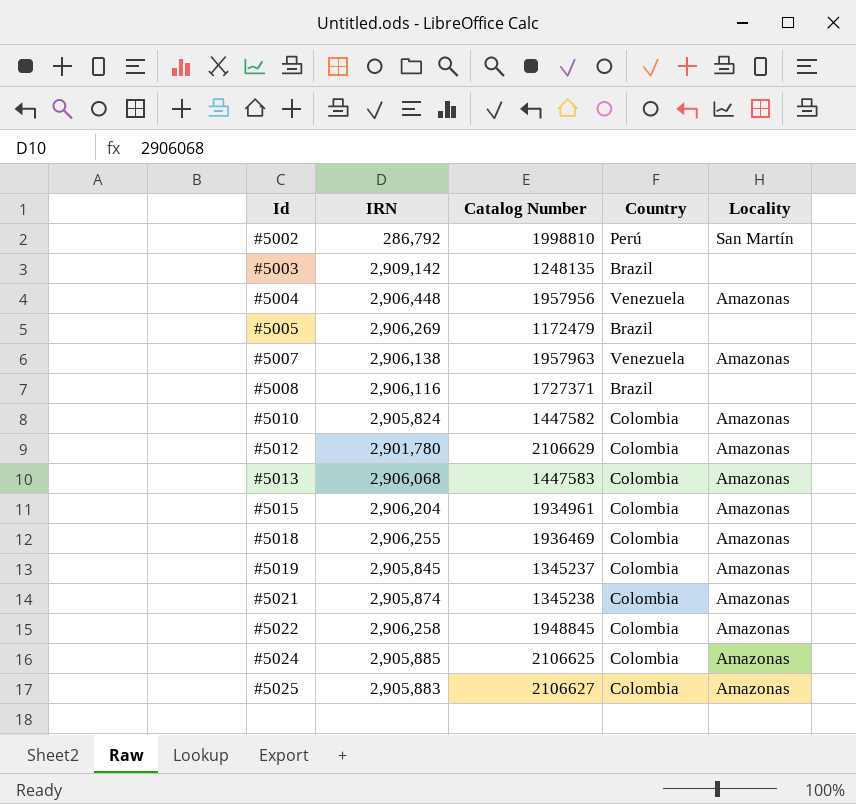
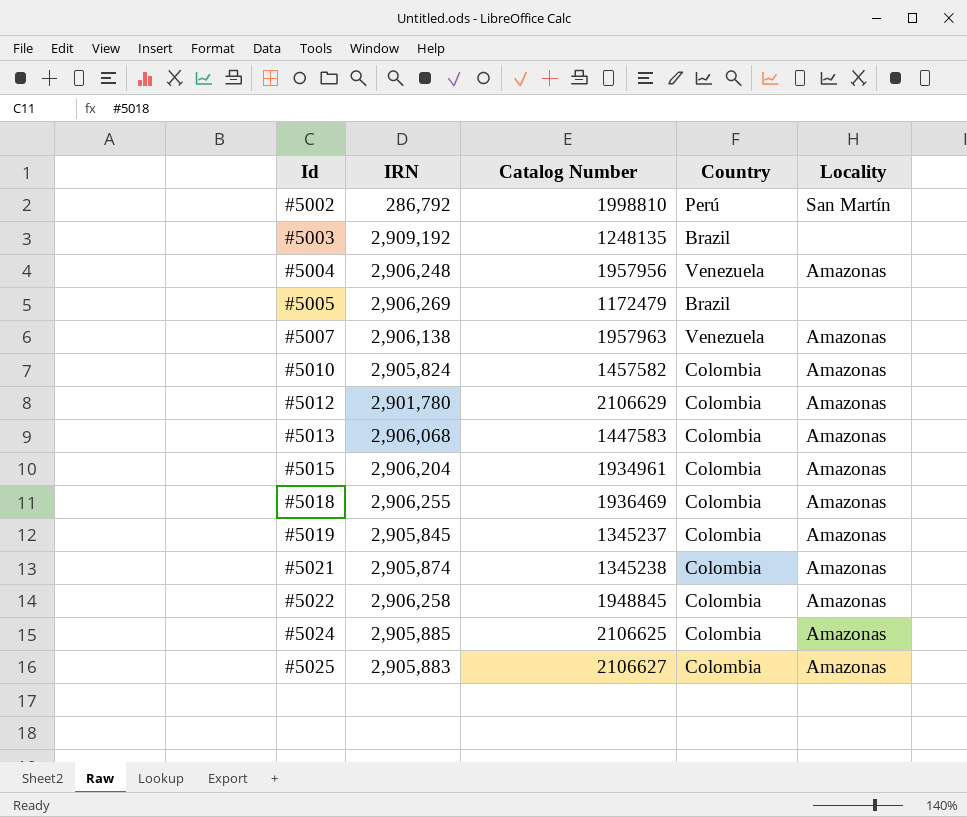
row #5008: 2,906,116 | 1727371 | Brazil | none -> none
#5003 | IRN: 2,909,142 -> 2,909,192
#5004 | IRN: 2,906,448 -> 2,906,248
#5010 | Catalog Number: 1447582 -> 1457582

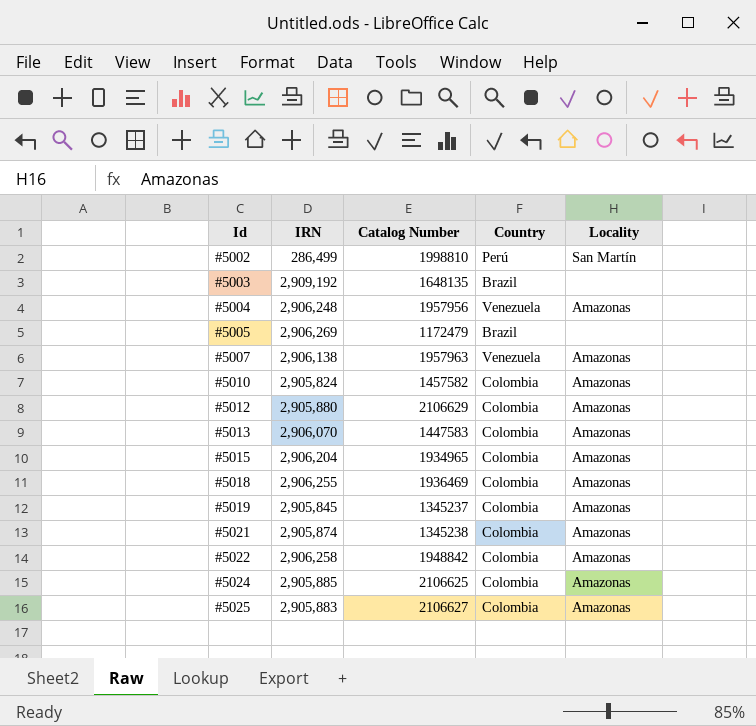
#5002 | IRN: 286,792 -> 286,499
#5003 | Catalog Number: 1248135 -> 1648135
#5012 | IRN: 2,901,780 -> 2,905,880
#5013 | IRN: 2,906,068 -> 2,906,070
#5015 | Catalog Number: 1934961 -> 1934965
#5022 | Catalog Number: 1948845 -> 1948842

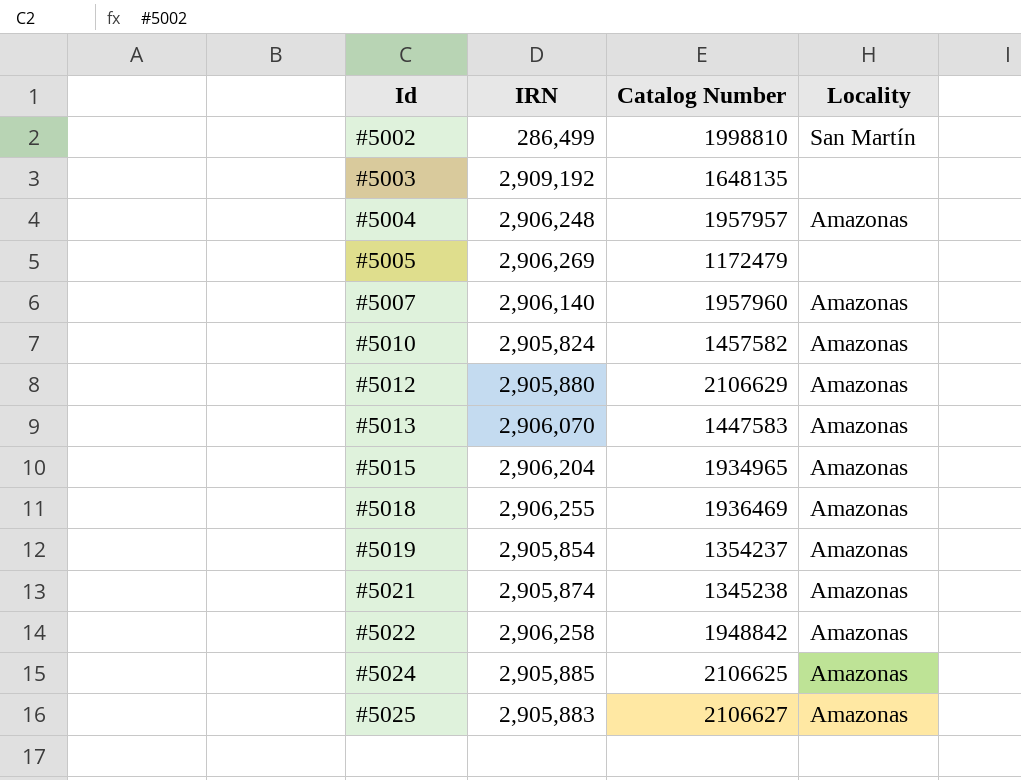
column Country | position: 4 -> none
#5004 | Catalog Number: 1957956 -> 1957957
#5007 | IRN: 2,906,138 -> 2,906,140
#5007 | Catalog Number: 1957963 -> 1957960
#5019 | IRN: 2,905,845 -> 2,905,854
#5019 | Catalog Number: 1345237 -> 1354237

